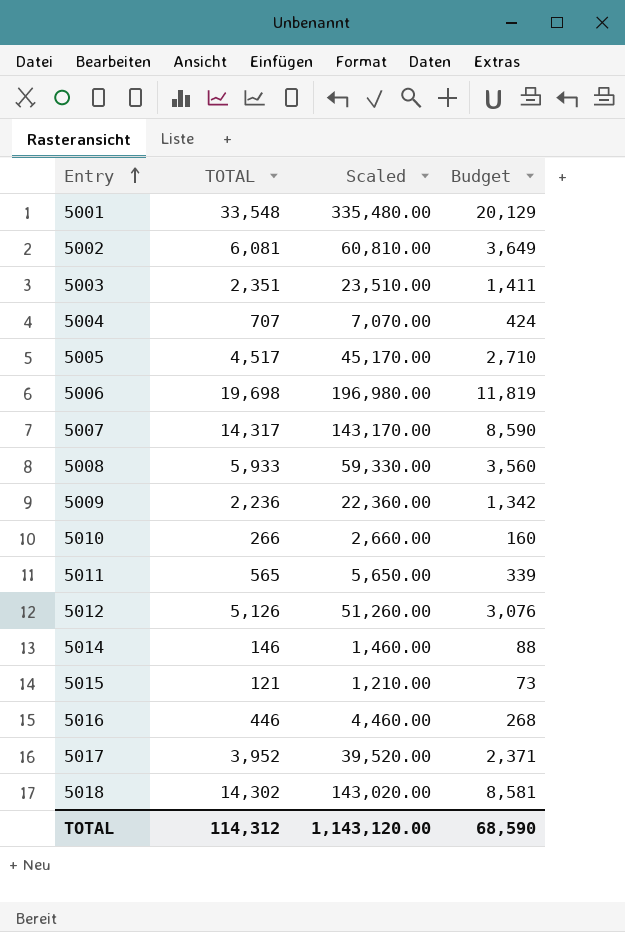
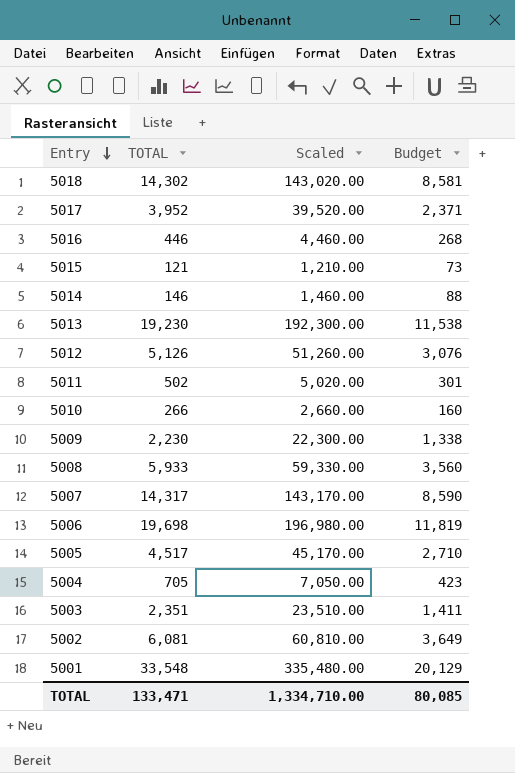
row order: Entry ascending -> Entry descending
row 5013: none -> 19,230 | 192,300.00 | 11,538
5011 | TOTAL: 565 -> 502
5011 | Scaled: 5,650.00 -> 5,020.00
5011 | Budget: 339 -> 301
5009 | TOTAL: 2,236 -> 2,230
5009 | Scaled: 22,360.00 -> 22,300.00
5009 | Budget: 1,342 -> 1,338
5004 | TOTAL: 707 -> 705
5004 | Scaled: 7,070.00 -> 7,050.00
5004 | Budget: 424 -> 423
TOTAL | TOTAL: 114,312 -> 133,471
TOTAL | Scaled: 1,143,120.00 -> 1,334,710.00
TOTAL | Budget: 68,590 -> 80,085

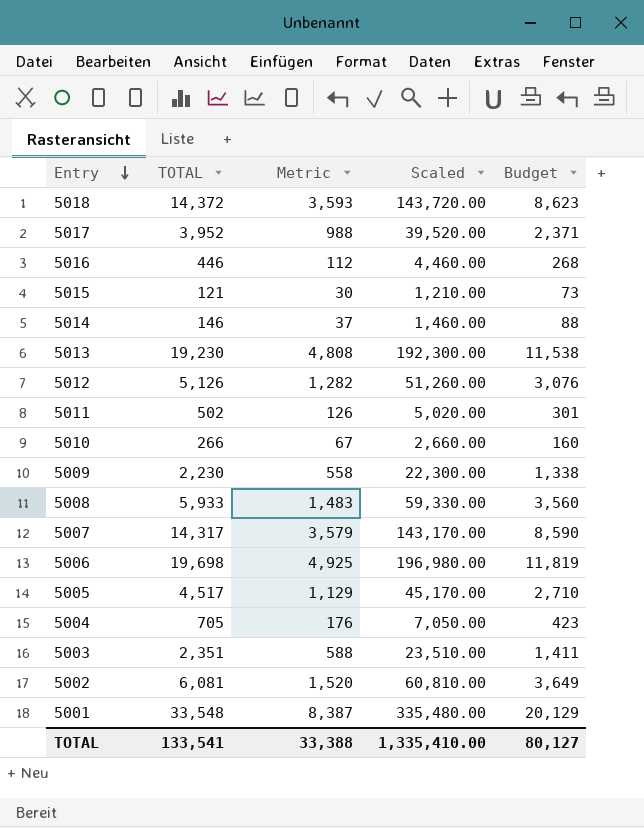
column Metric | formula: none -> [TOTAL] * 0.25
5018 | TOTAL: 14,302 -> 14,372
5018 | Scaled: 143,020.00 -> 143,720.00
5018 | Budget: 8,581 -> 8,623
TOTAL | TOTAL: 133,471 -> 133,541
TOTAL | Scaled: 1,334,710.00 -> 1,335,410.00
TOTAL | Budget: 80,085 -> 80,127

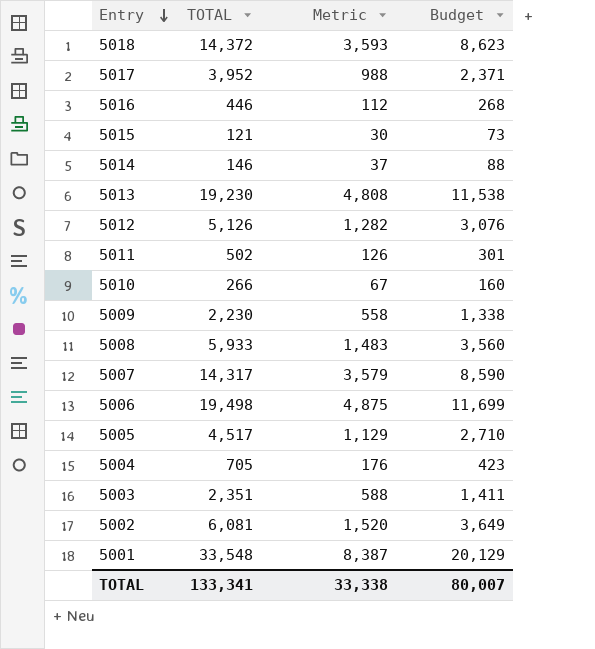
column Scaled | formula: [TOTAL] * 10 -> none
5006 | TOTAL: 19,698 -> 19,498
5006 | Metric: 4,925 -> 4,875
5006 | Budget: 11,819 -> 11,699
TOTAL | TOTAL: 133,541 -> 133,341
TOTAL | Metric: 33,388 -> 33,338
TOTAL | Budget: 80,127 -> 80,007

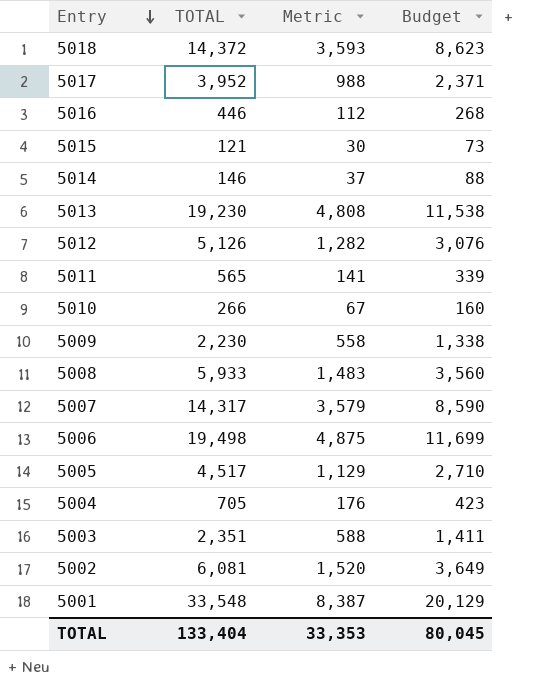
5011 | TOTAL: 502 -> 565
5011 | Metric: 126 -> 141
5011 | Budget: 301 -> 339
TOTAL | TOTAL: 133,341 -> 133,404
TOTAL | Metric: 33,338 -> 33,353
TOTAL | Budget: 80,007 -> 80,045

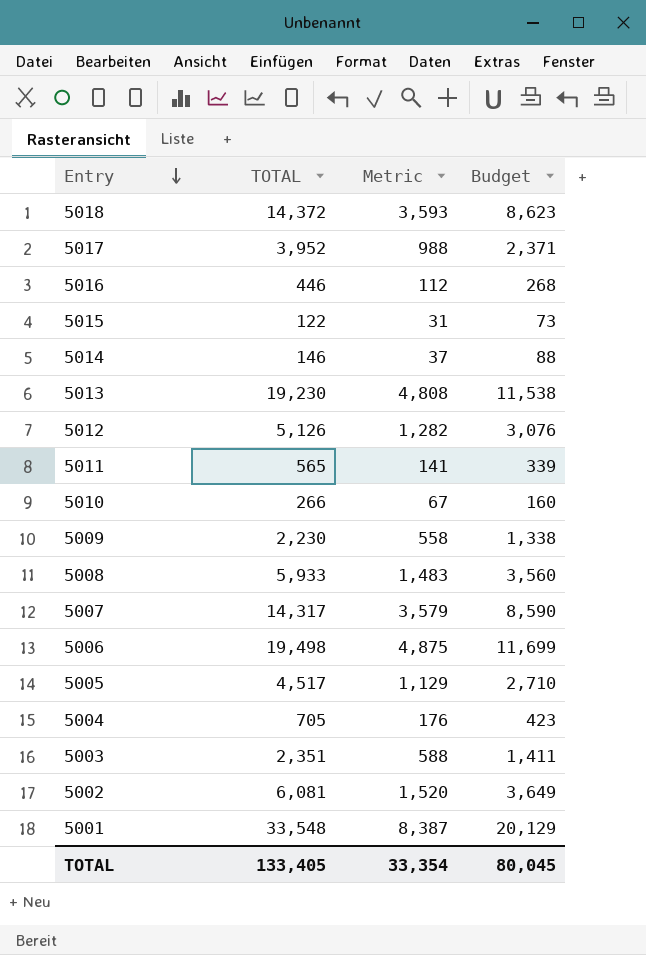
5015 | TOTAL: 121 -> 122
5015 | Metric: 30 -> 31
TOTAL | TOTAL: 133,404 -> 133,405
TOTAL | Metric: 33,353 -> 33,354

